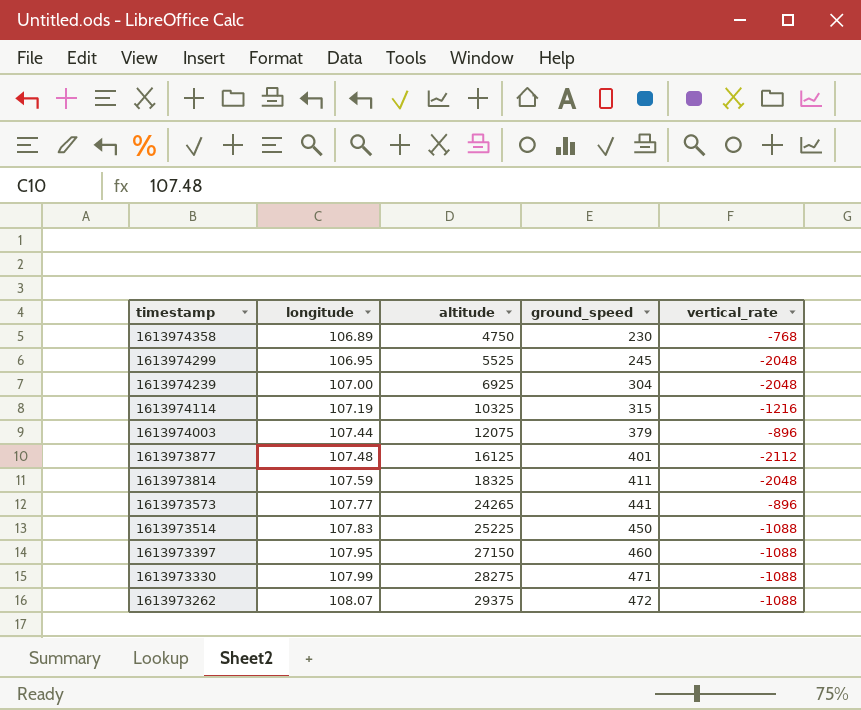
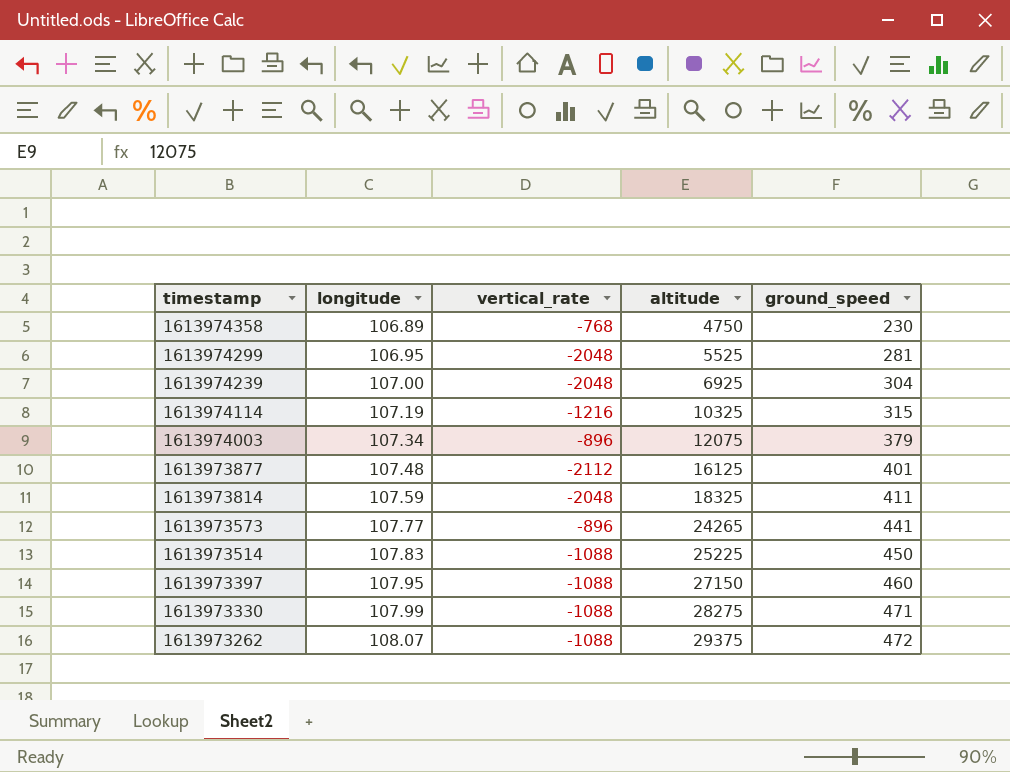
column vertical_rate | position: 5 -> 3
1613974299 | ground_speed: 245 -> 281
1613974003 | longitude: 107.44 -> 107.34

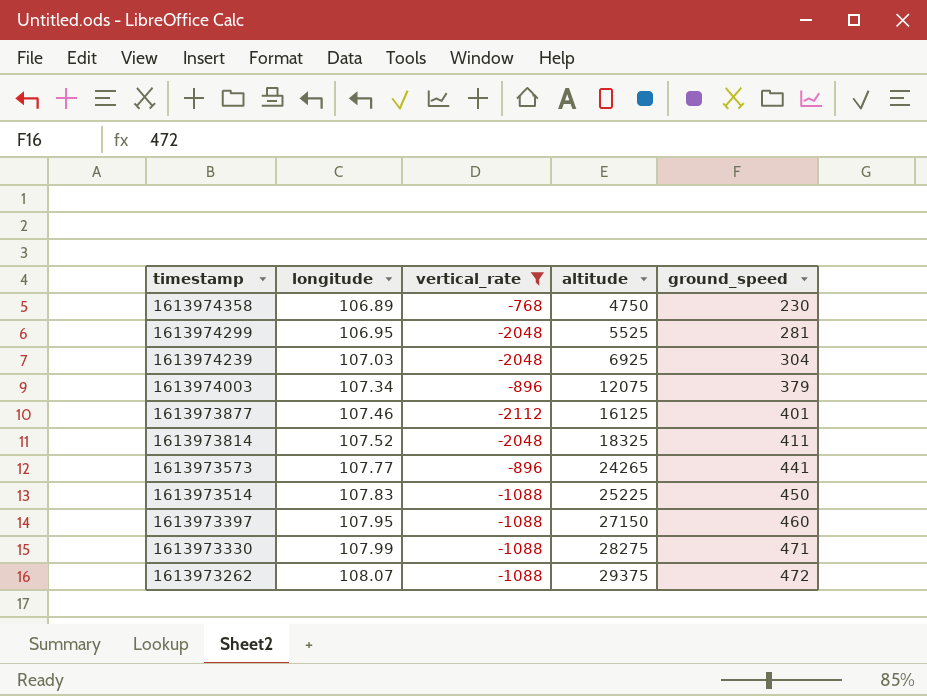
filter: none -> vertical_rate != -1216
1613974239 | longitude: 107.00 -> 107.03
1613973877 | longitude: 107.48 -> 107.46
1613973814 | longitude: 107.59 -> 107.52

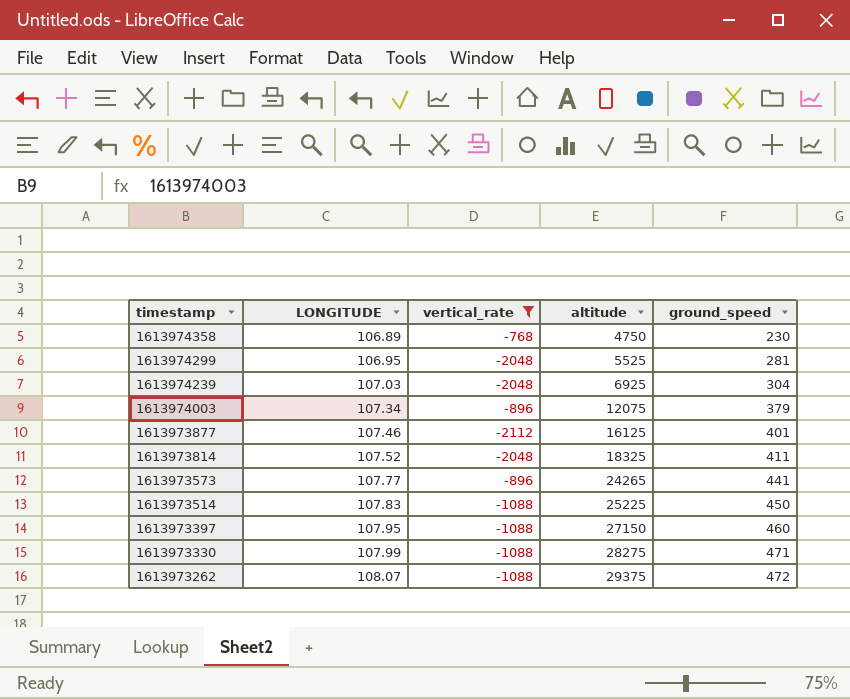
column name: longitude -> LONGITUDE

